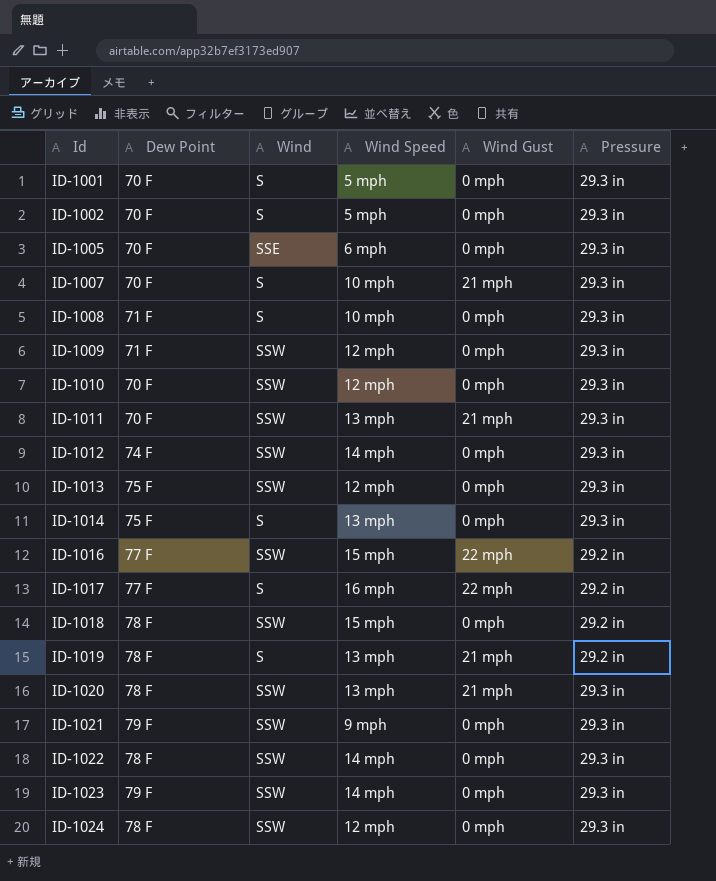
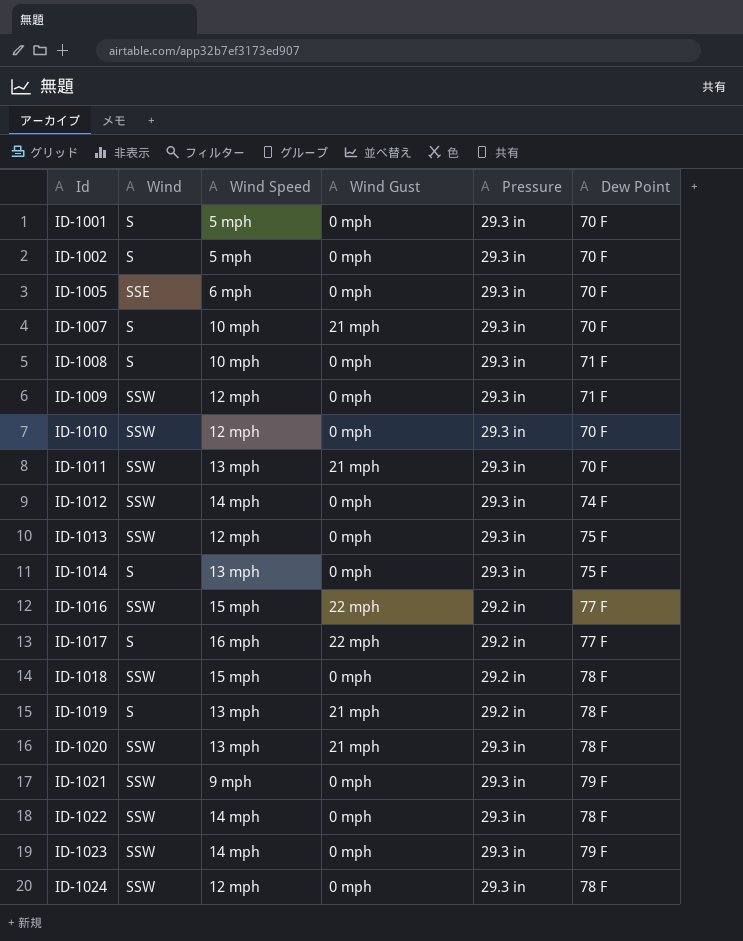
column Dew Point | position: 2 -> 6

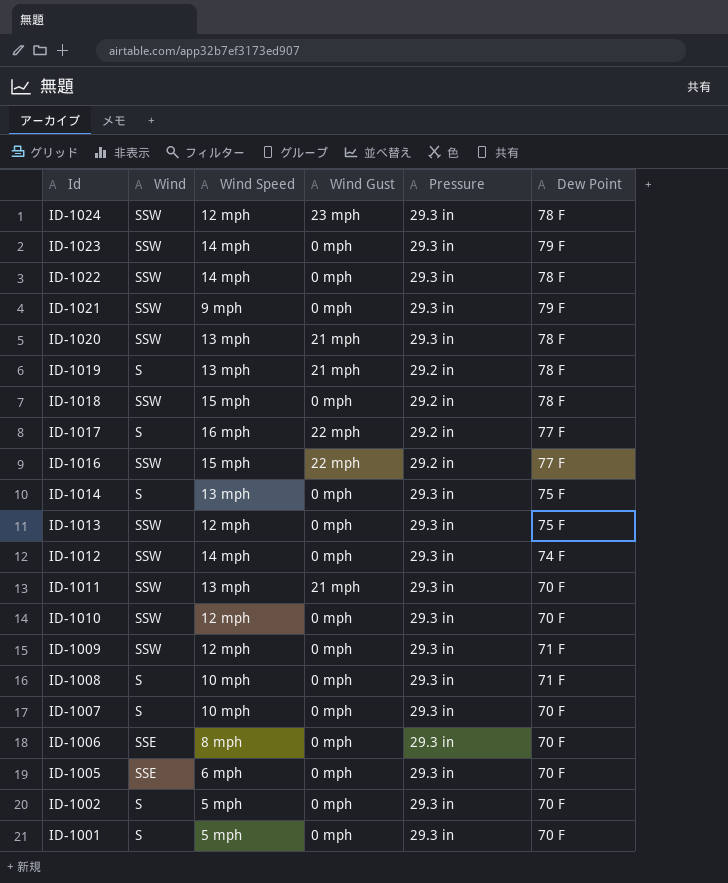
row order: Id ascending -> Id descending
ID-1024 | Wind Gust: 0 mph -> 23 mph
ID-1007 | Wind Gust: 21 mph -> 0 mph
row ID-1006: none -> SSE | 8 mph | 0 mph | 29.3 in | 70 F

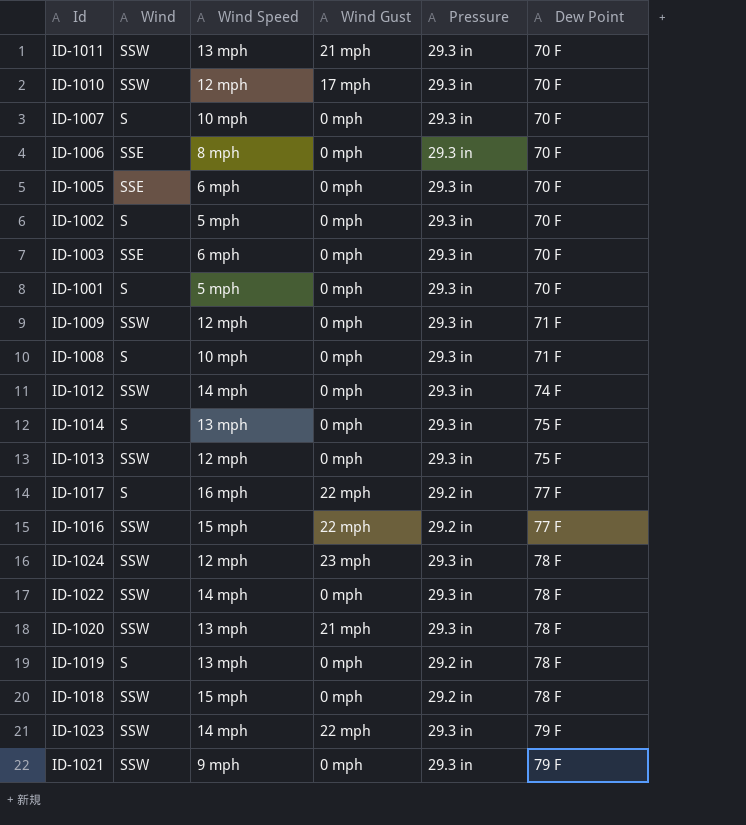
row order: Id descending -> Dew Point ascending
ID-1010 | Wind Gust: 0 mph -> 17 mph
row ID-1003: none -> SSE | 6 mph | 0 mph | 29.3 in | 70 F
ID-1019 | Wind Gust: 21 mph -> 0 mph
ID-1023 | Wind Gust: 0 mph -> 22 mph

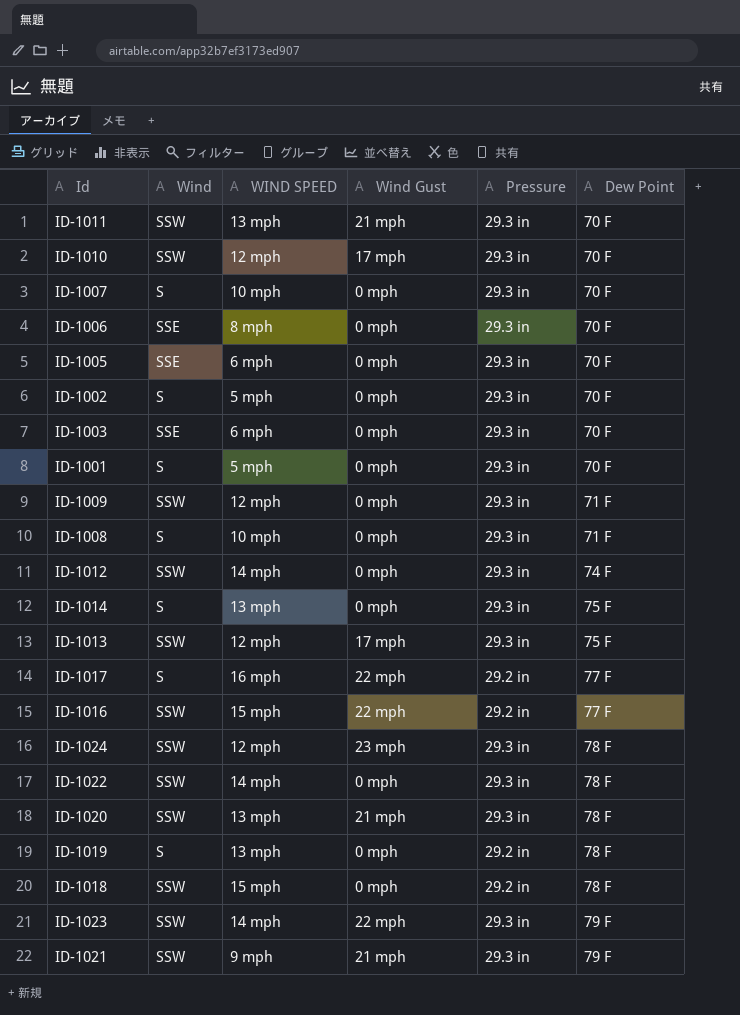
column name: Wind Speed -> WIND SPEED
ID-1013 | Wind Gust: 0 mph -> 17 mph
ID-1021 | Wind Gust: 0 mph -> 21 mph

